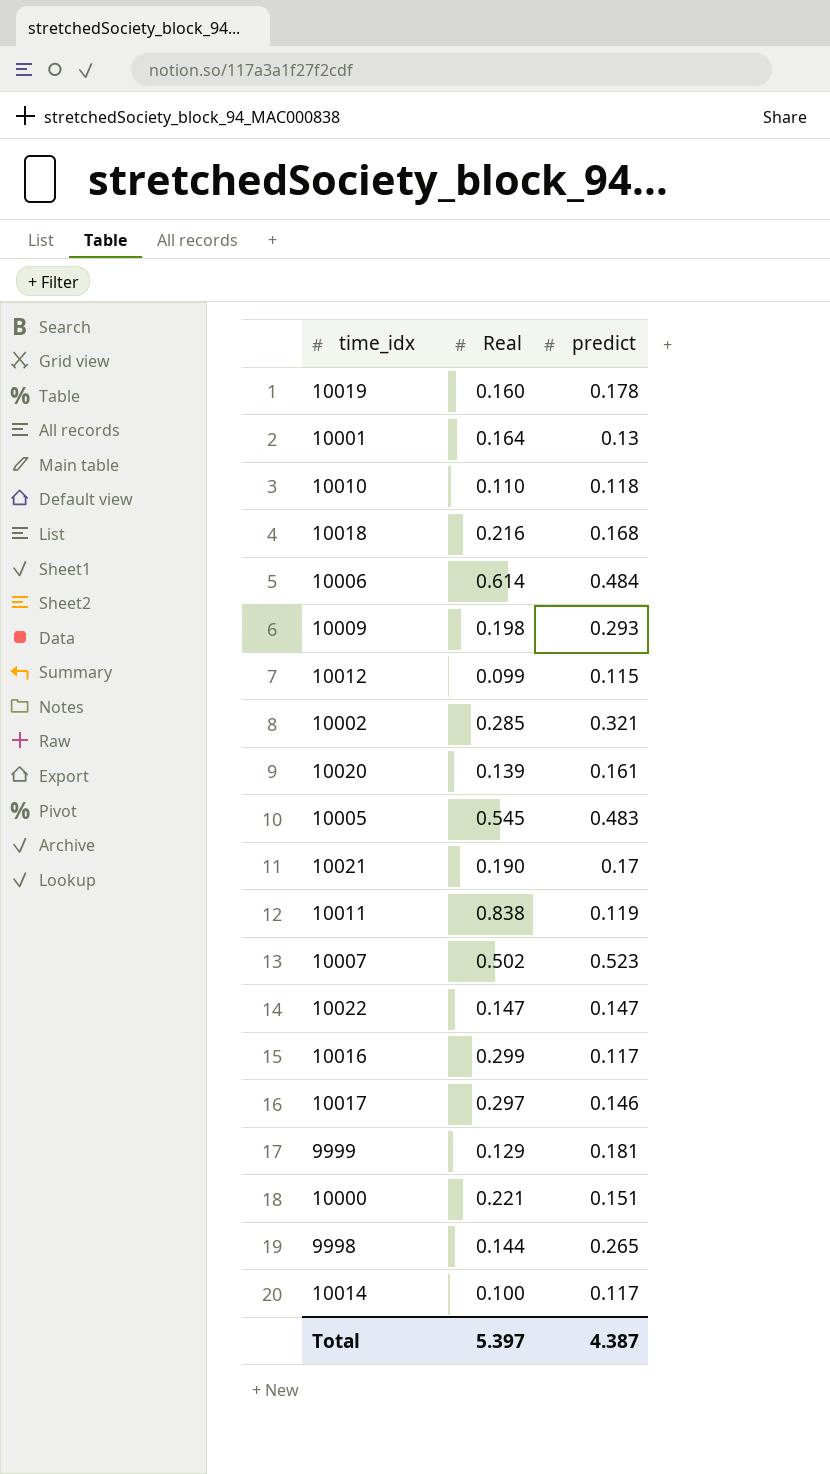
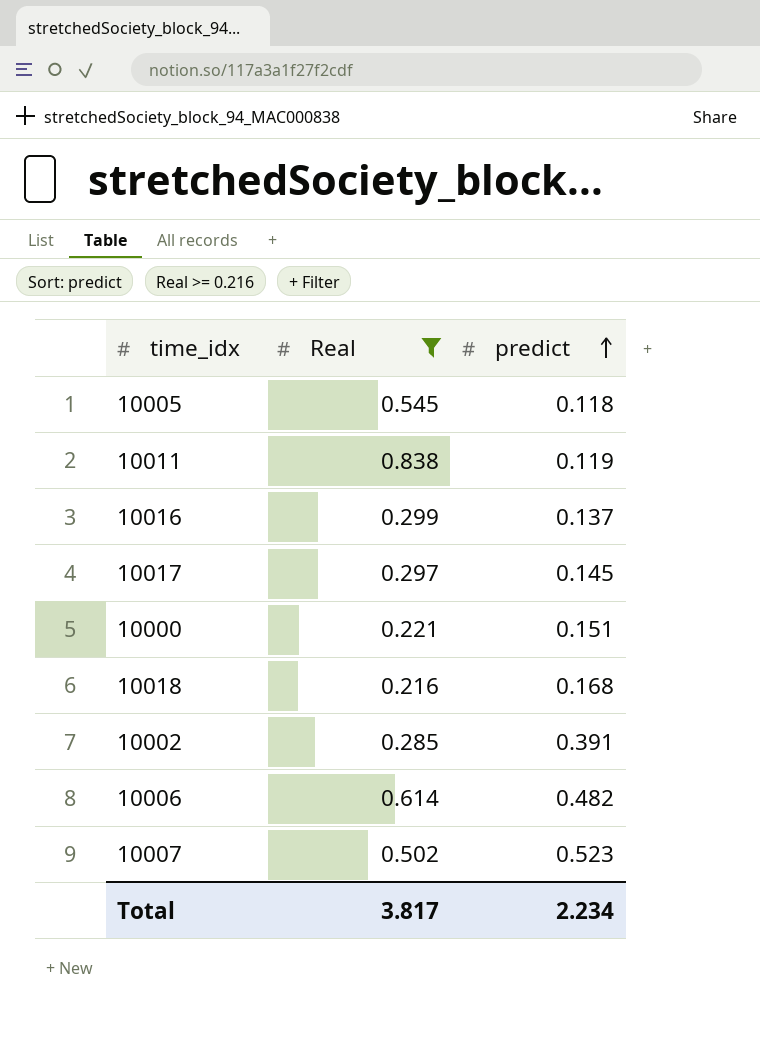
filter: none -> Real >= 0.216
row order: none -> predict ascending
10005 | predict: 0.483 -> 0.118
10016 | predict: 0.117 -> 0.137
10017 | predict: 0.146 -> 0.145
10002 | predict: 0.321 -> 0.391
10006 | predict: 0.484 -> 0.482
Total | Real: 5.397 -> 3.817
Total | predict: 4.387 -> 2.234

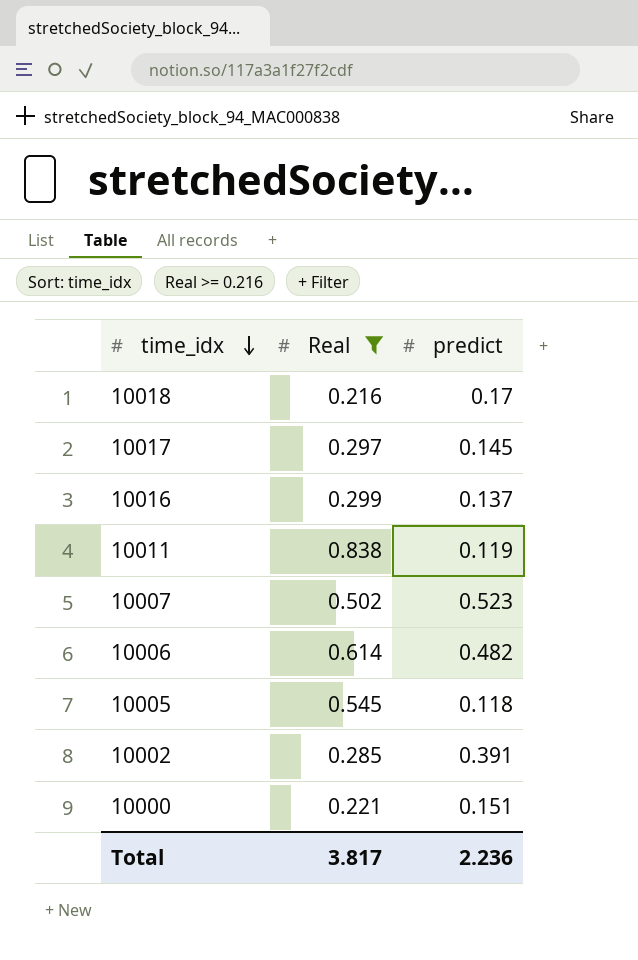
row order: predict ascending -> time_idx descending
10018 | predict: 0.168 -> 0.17
Total | predict: 2.234 -> 2.236

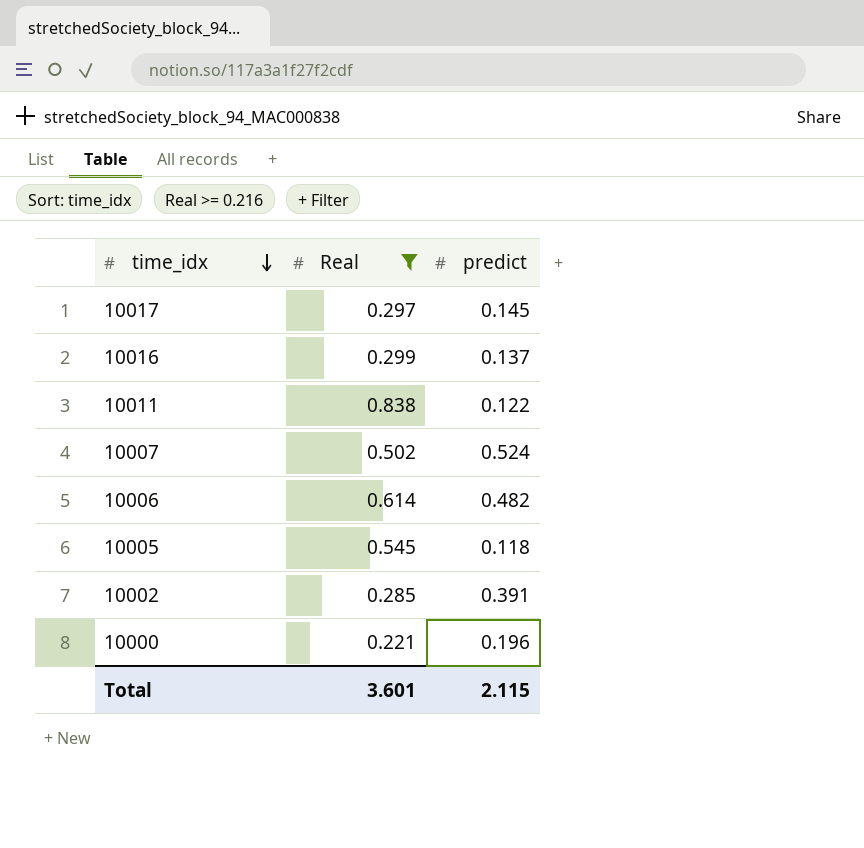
row 10018: 0.216 | 0.17 -> none
10011 | predict: 0.119 -> 0.122
10007 | predict: 0.523 -> 0.524
10000 | predict: 0.151 -> 0.196
Total | Real: 3.817 -> 3.601
Total | predict: 2.236 -> 2.115

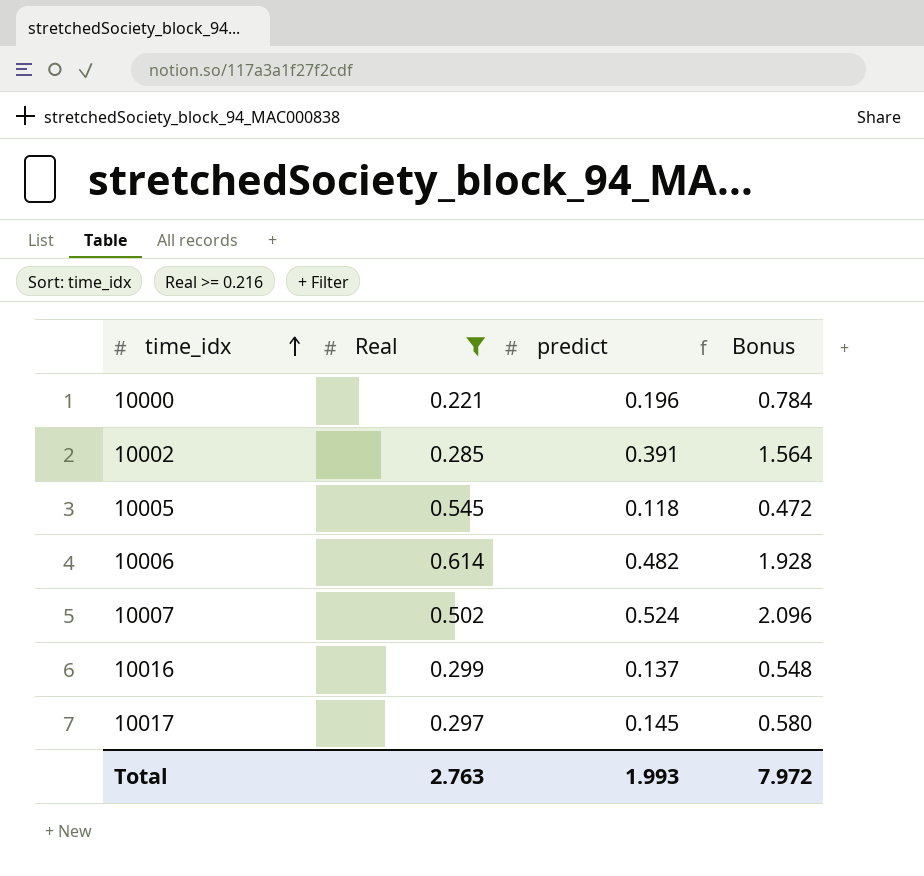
row order: time_idx descending -> time_idx ascending
column Bonus | formula: none -> [predict] * 4
row 10011: 0.838 | 0.122 -> none
Total | Real: 3.601 -> 2.763
Total | predict: 2.115 -> 1.993

